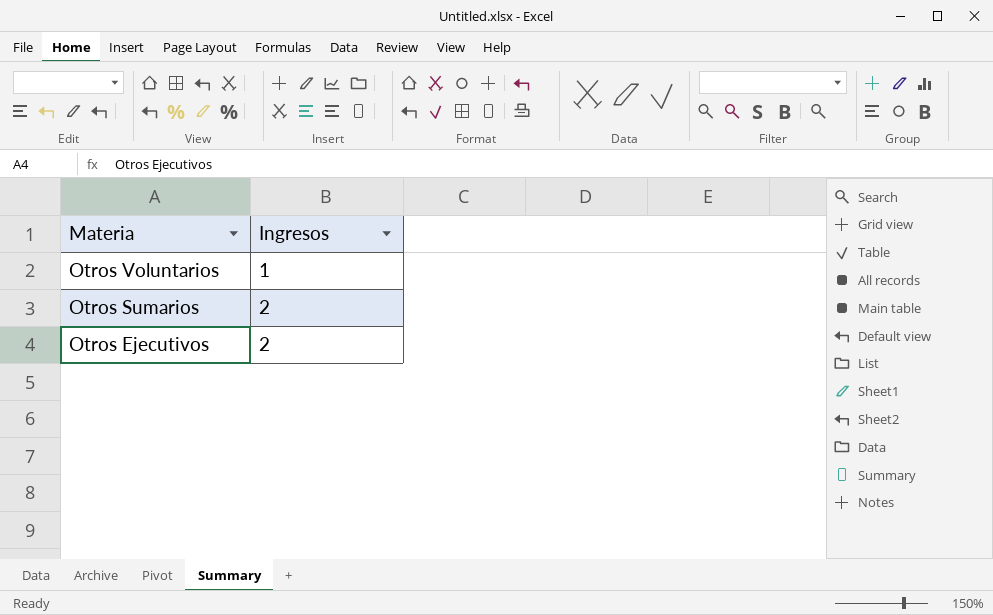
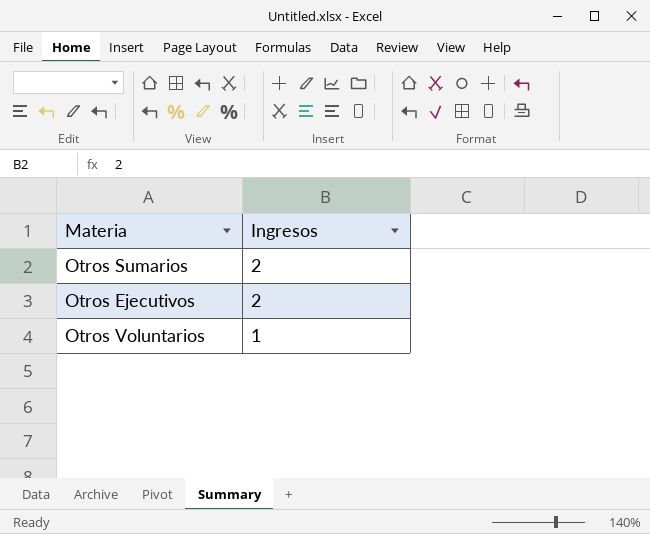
row order: Materia descending -> Ingresos descending

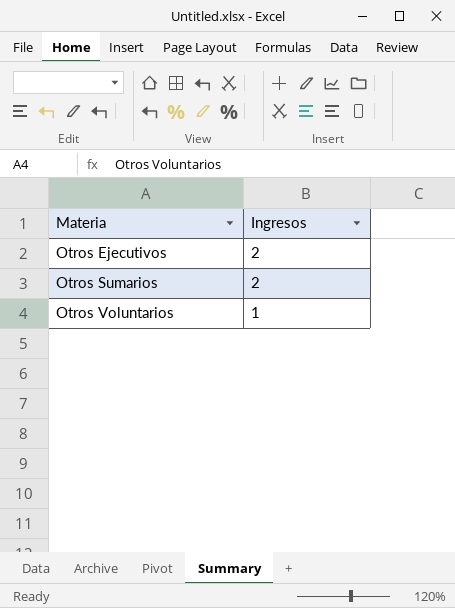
row order: Ingresos descending -> Materia ascending

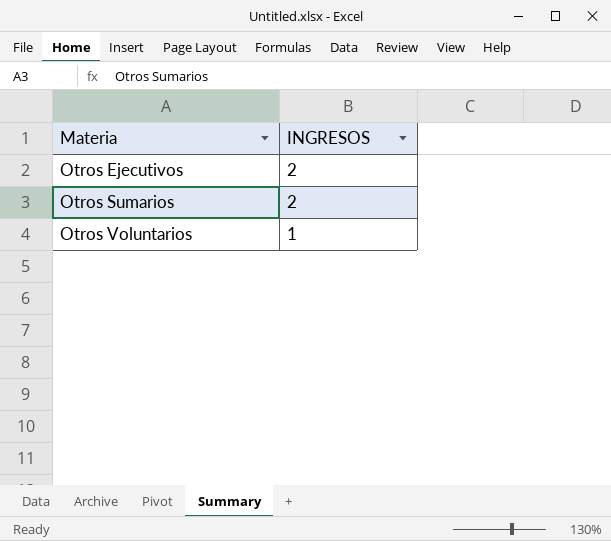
column name: Ingresos -> INGRESOS

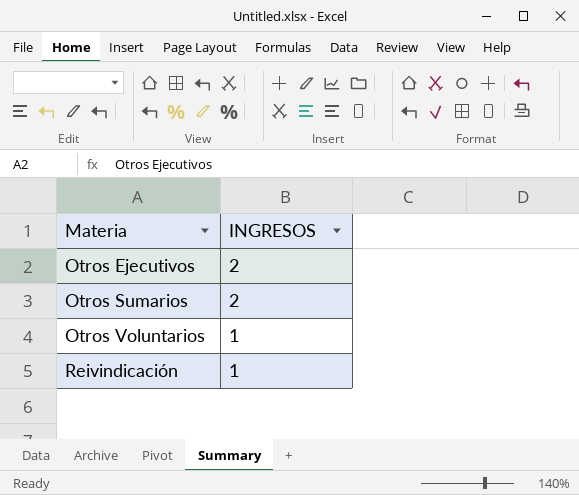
row Reivindicación: none -> 1

